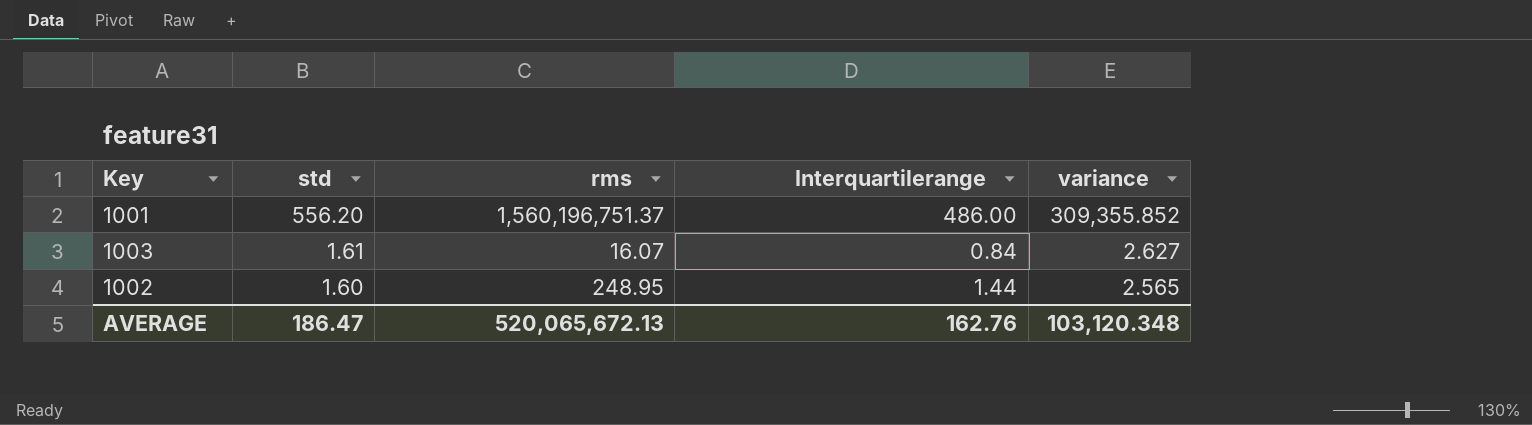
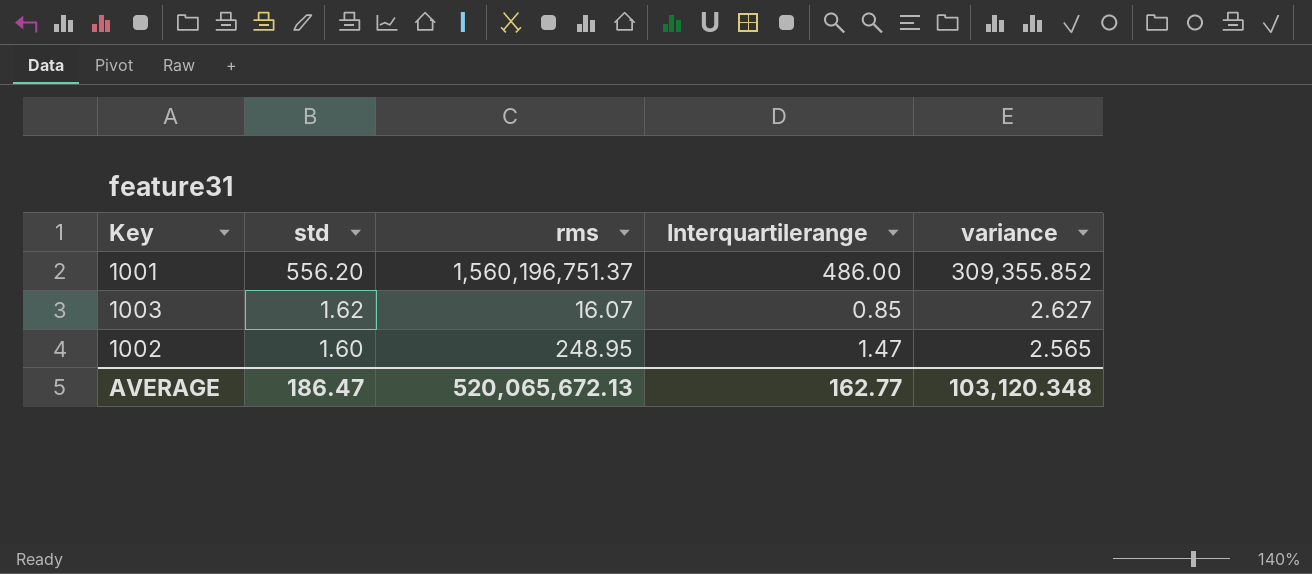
1003 | std: 1.61 -> 1.62
1003 | Interquartilerange: 0.84 -> 0.85
1002 | Interquartilerange: 1.44 -> 1.47
AVERAGE | Interquartilerange: 162.76 -> 162.77

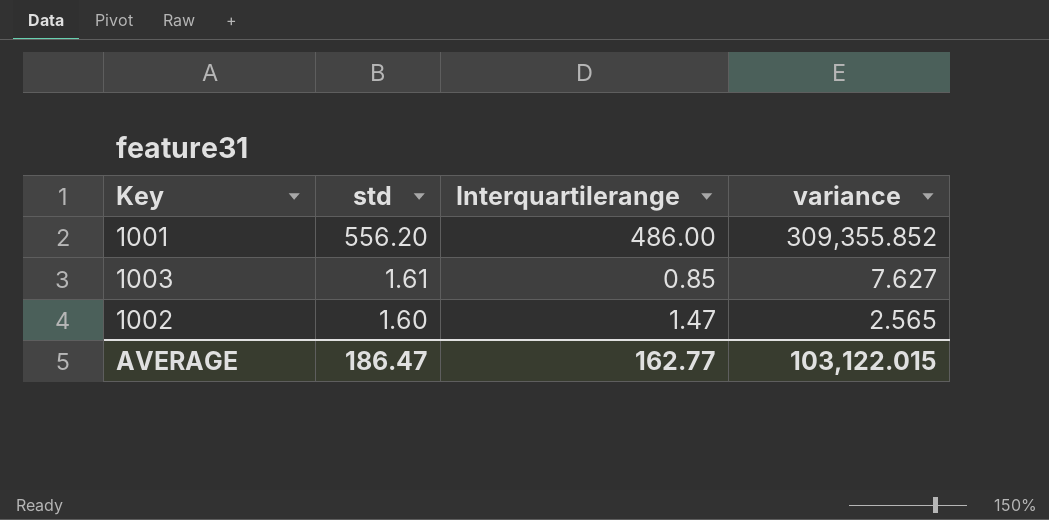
column rms | position: 3 -> none
1003 | std: 1.62 -> 1.61
1003 | variance: 2.627 -> 7.627
AVERAGE | variance: 103,120.348 -> 103,122.015

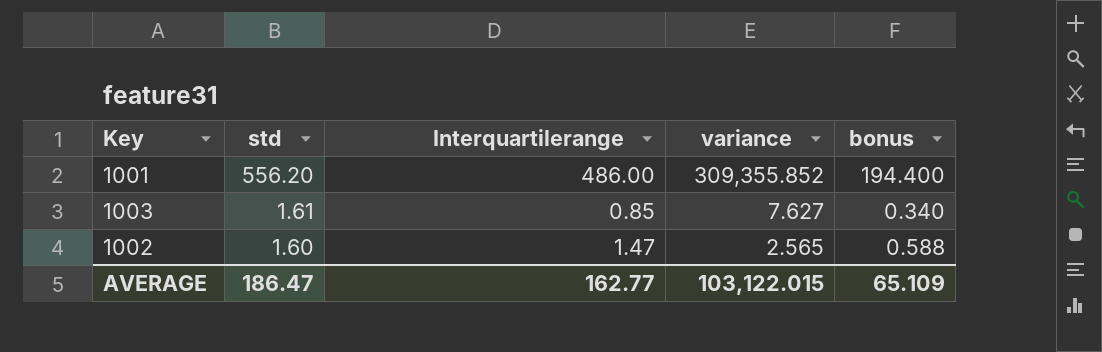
column bonus | formula: none -> [Interquartilerange] * 0.4

